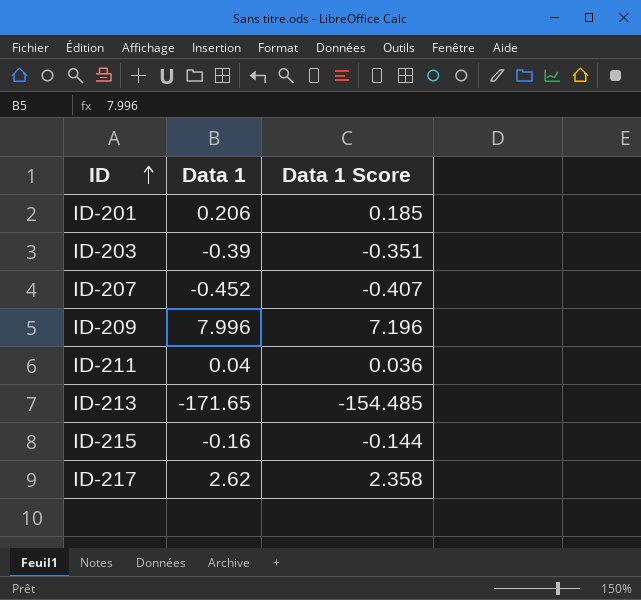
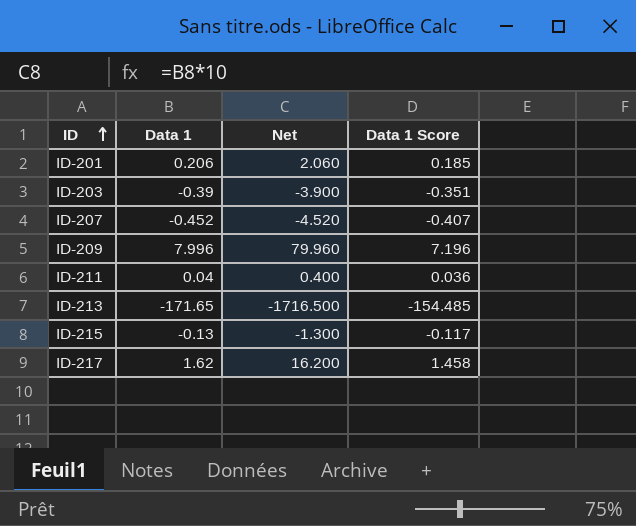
column Net | formula: none -> [Data 1] * 10
ID-215 | Data 1: -0.16 -> -0.13
ID-215 | Data 1 Score: -0.144 -> -0.117
ID-217 | Data 1: 2.62 -> 1.62
ID-217 | Data 1 Score: 2.358 -> 1.458

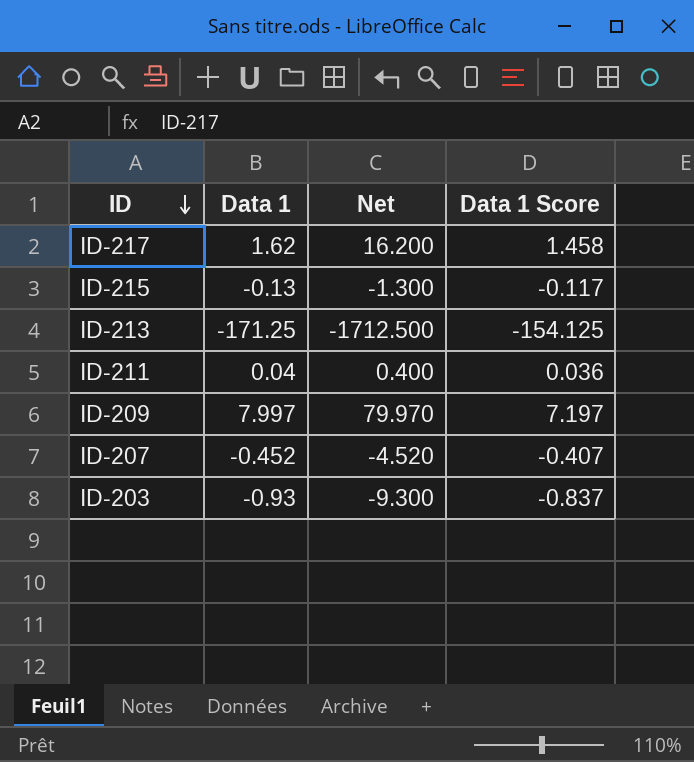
row order: ID ascending -> ID descending
row ID-201: 0.206 | 2.060 | 0.185 -> none
ID-213 | Data 1: -171.65 -> -171.25
ID-213 | Net: -1716.500 -> -1712.500
ID-213 | Data 1 Score: -154.485 -> -154.125
ID-209 | Data 1: 7.996 -> 7.997
ID-209 | Net: 79.960 -> 79.970
ID-209 | Data 1 Score: 7.196 -> 7.197
ID-203 | Data 1: -0.39 -> -0.93
ID-203 | Net: -3.900 -> -9.300
ID-203 | Data 1 Score: -0.351 -> -0.837

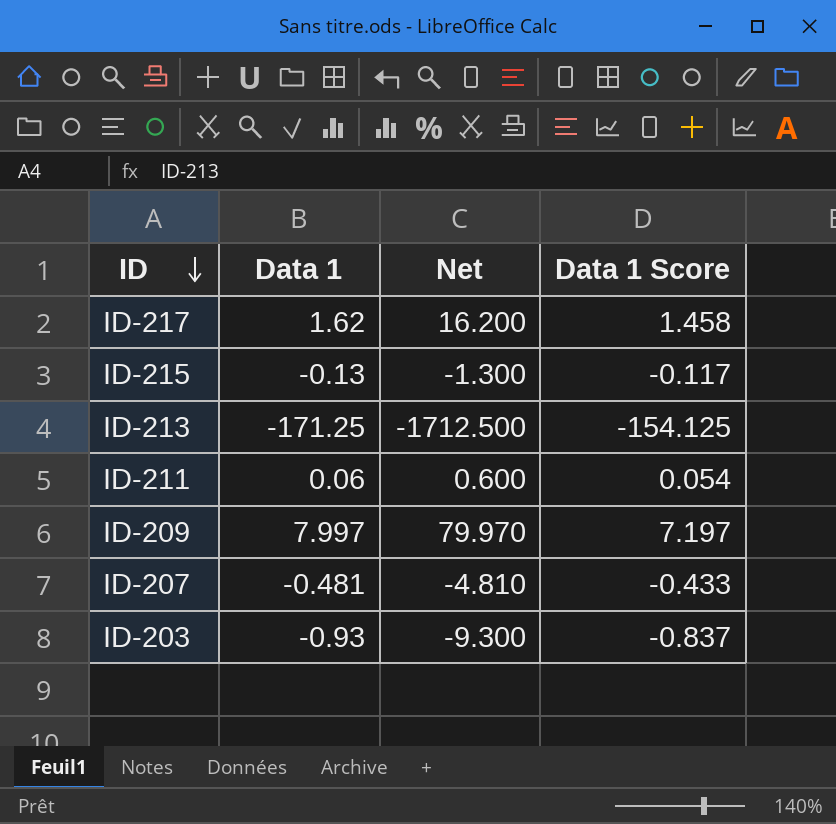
ID-211 | Data 1: 0.04 -> 0.06
ID-211 | Net: 0.400 -> 0.600
ID-211 | Data 1 Score: 0.036 -> 0.054
ID-207 | Data 1: -0.452 -> -0.481
ID-207 | Net: -4.520 -> -4.810
ID-207 | Data 1 Score: -0.407 -> -0.433

